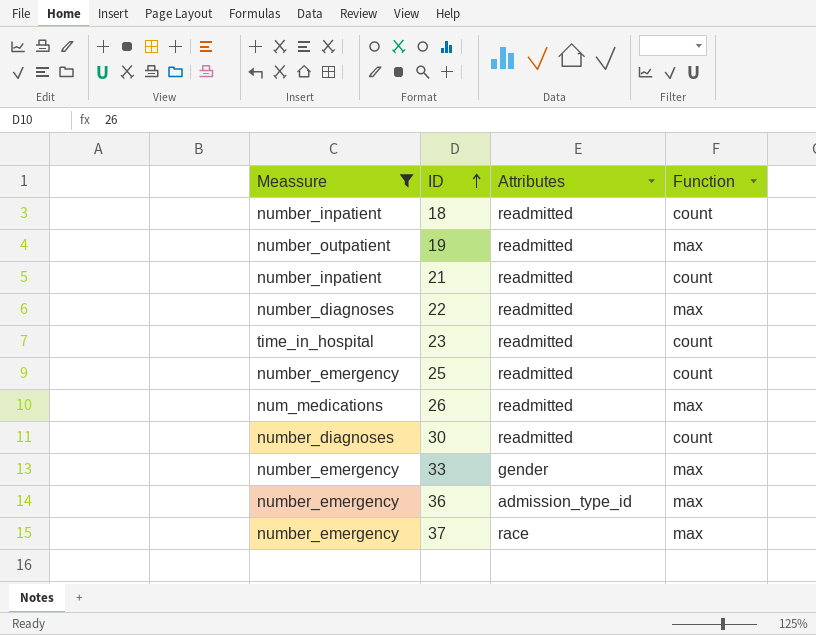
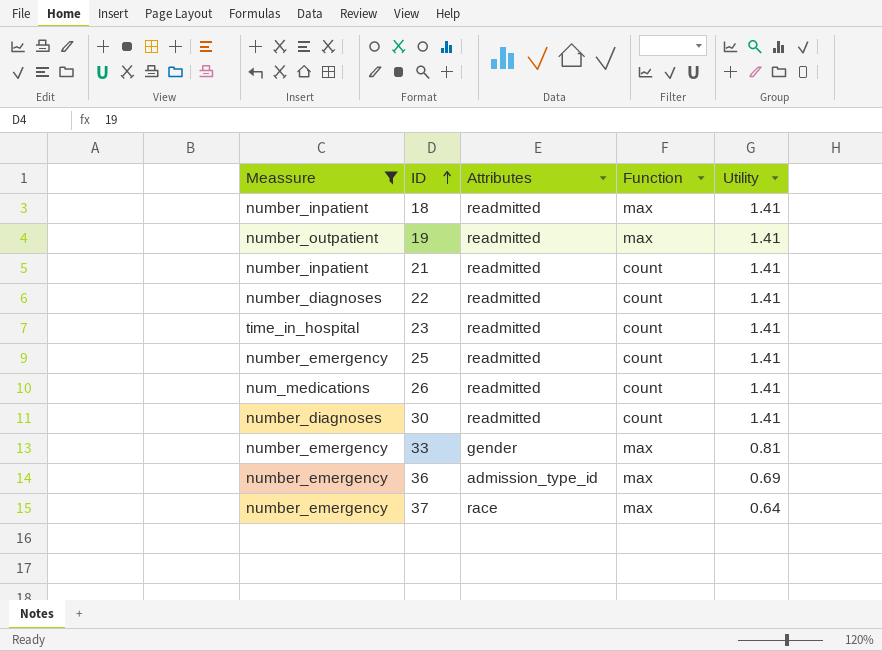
column Utility | position: none -> 5
18 | Function: count -> max
22 | Function: max -> count
26 | Function: max -> count

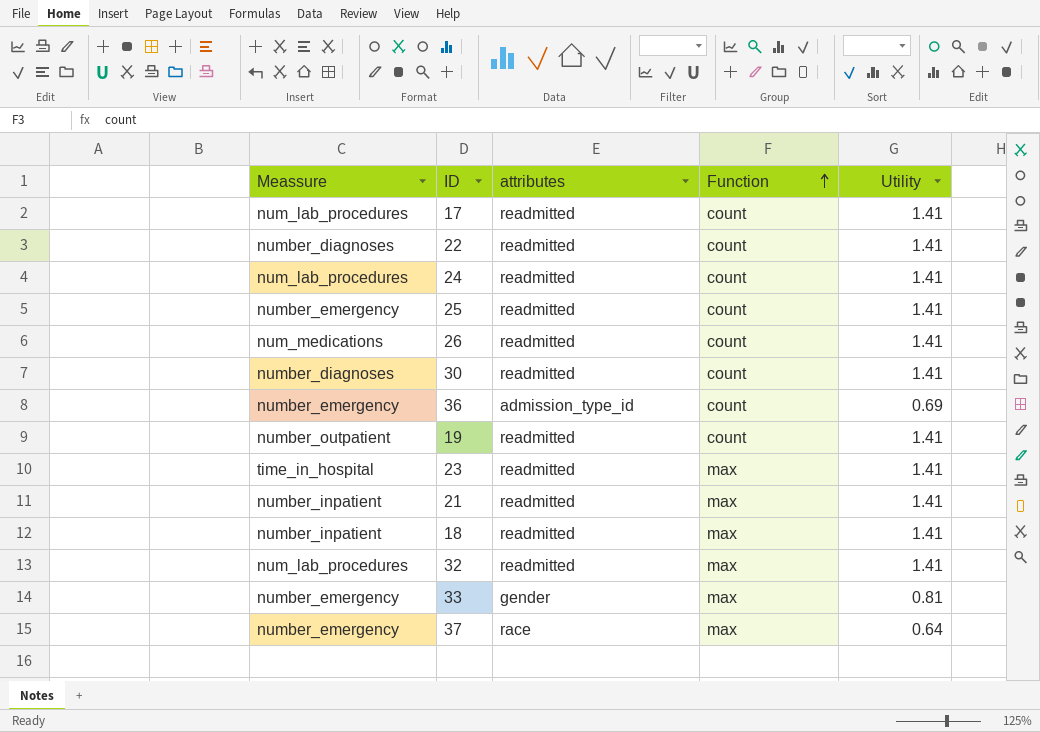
filter: Meassure != num_lab_procedures -> none
row order: ID ascending -> Function ascending
column name: Attributes -> attributes
36 | Function: max -> count
19 | Function: max -> count
23 | Function: count -> max
21 | Function: count -> max

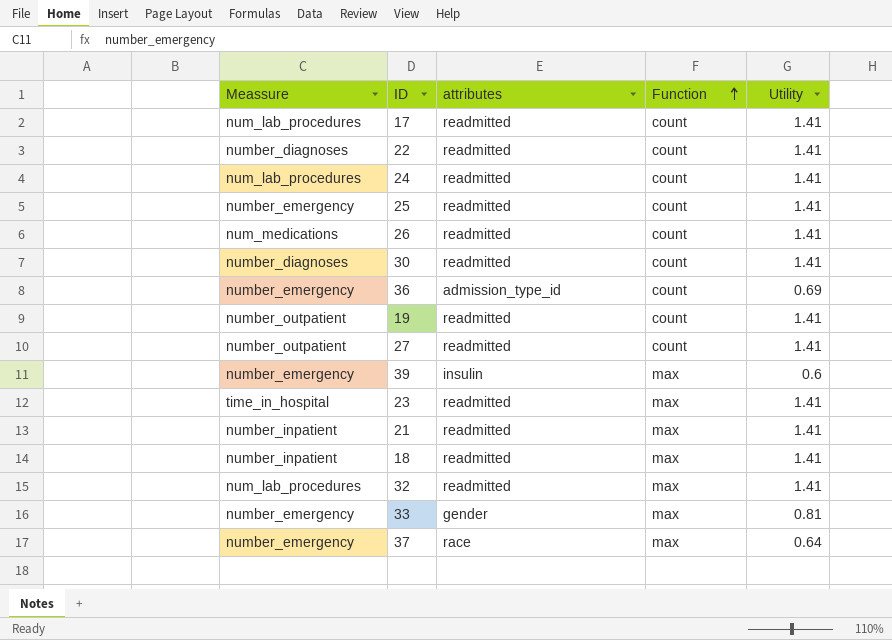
row 27: none -> number_outpatient | readmitted | count | 1.41
row 39: none -> number_emergency | insulin | max | 0.6

